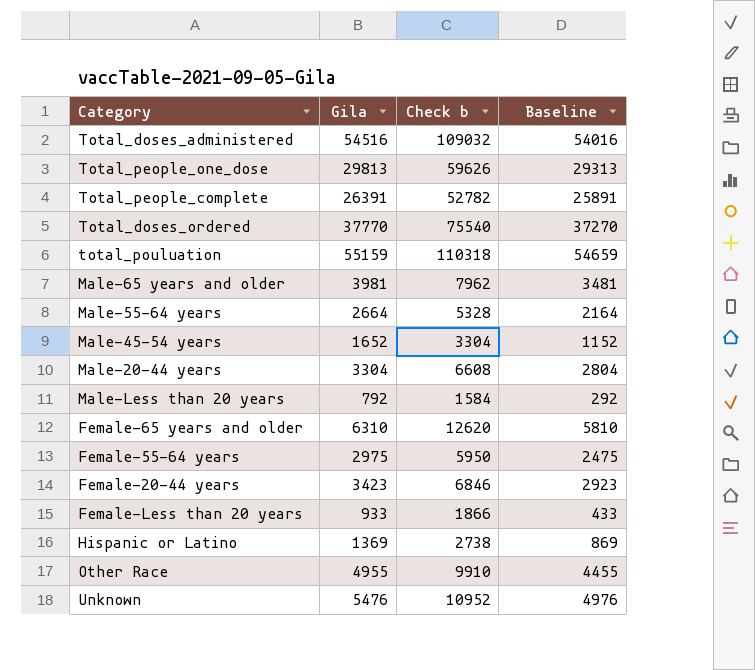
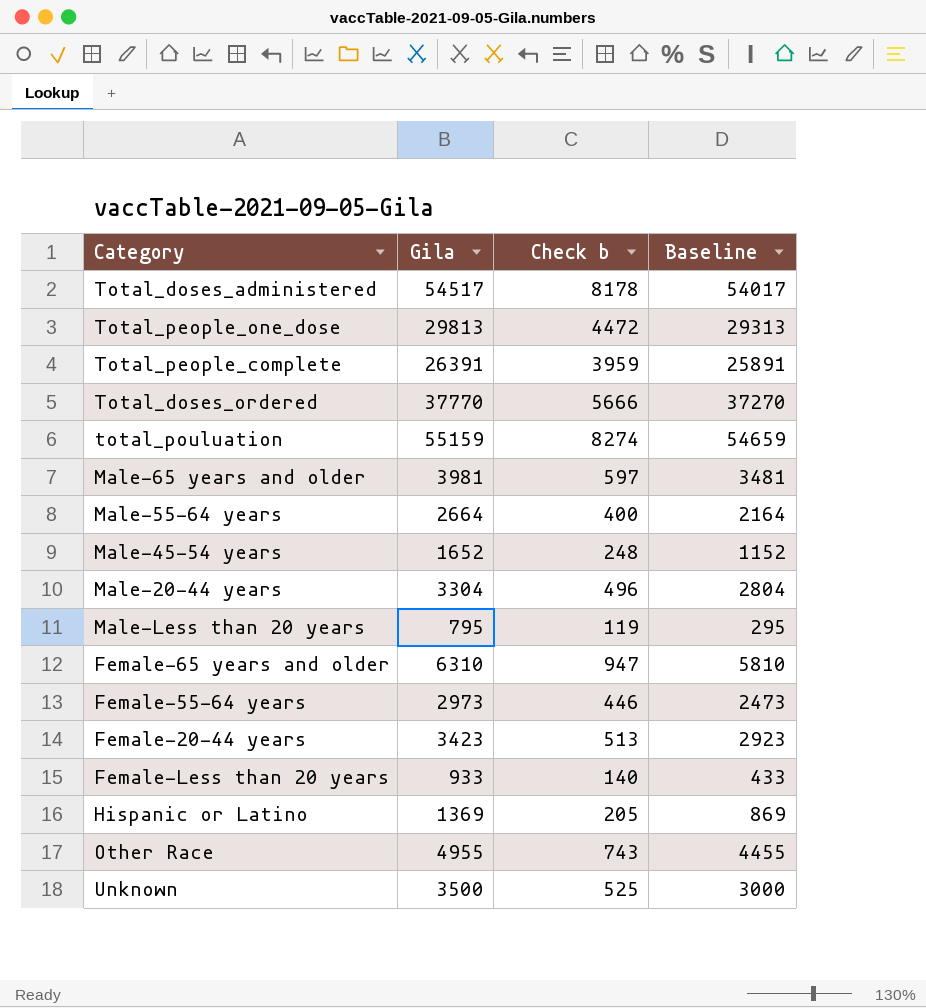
column Check b | formula: [Gila] * 2 -> [Gila] * 0.15
Total_doses_administered | Gila: 54516 -> 54517
Total_doses_administered | Baseline: 54016 -> 54017
Male-Less than 20 years | Gila: 792 -> 795
Male-Less than 20 years | Baseline: 292 -> 295
Female-55-64 years | Gila: 2975 -> 2973
Female-55-64 years | Baseline: 2475 -> 2473
Unknown | Gila: 5476 -> 3500
Unknown | Baseline: 4976 -> 3000

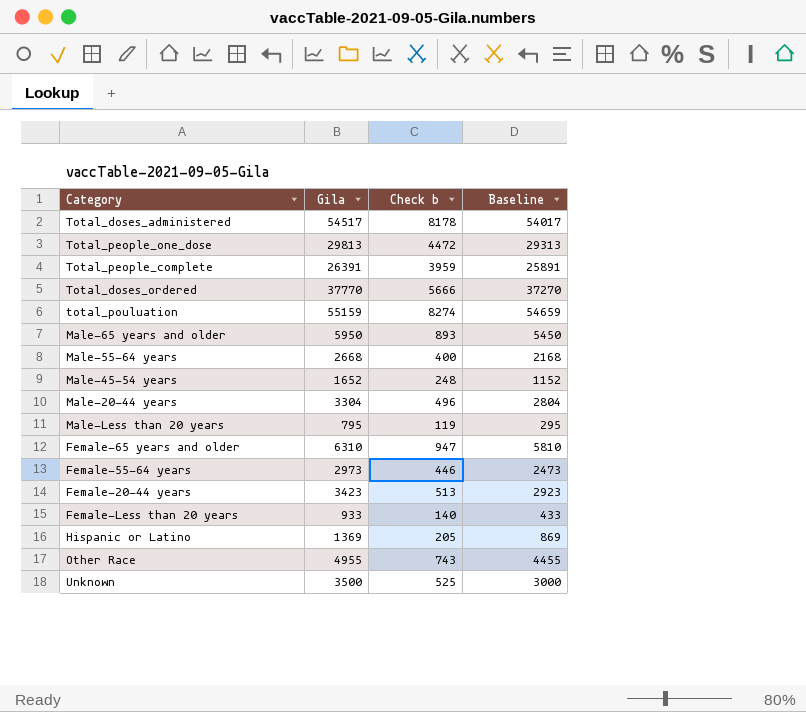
Male-65 years and older | Gila: 3981 -> 5950
Male-65 years and older | Check b: 597 -> 893
Male-65 years and older | Baseline: 3481 -> 5450
Male-55-64 years | Gila: 2664 -> 2668
Male-55-64 years | Baseline: 2164 -> 2168

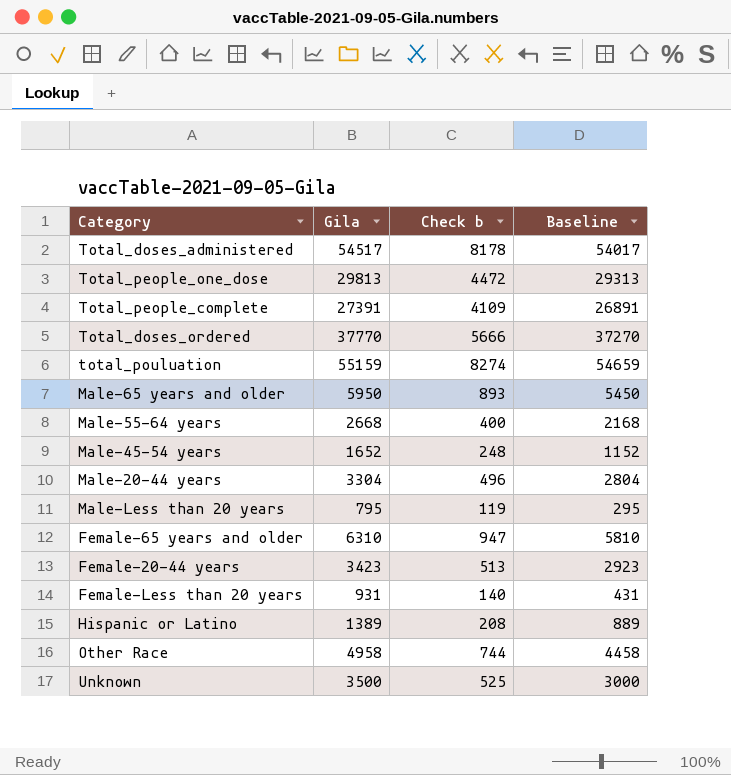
row Female-55-64 years: 2973 | 446 | 2473 -> none
Total_people_complete | Gila: 26391 -> 27391
Total_people_complete | Check b: 3959 -> 4109
Total_people_complete | Baseline: 25891 -> 26891
Female-Less than 20 years | Gila: 933 -> 931
Female-Less than 20 years | Baseline: 433 -> 431
Hispanic or Latino | Gila: 1369 -> 1389
Hispanic or Latino | Check b: 205 -> 208
Hispanic or Latino | Baseline: 869 -> 889
Other Race | Gila: 4955 -> 4958
Other Race | Check b: 743 -> 744
Other Race | Baseline: 4455 -> 4458

